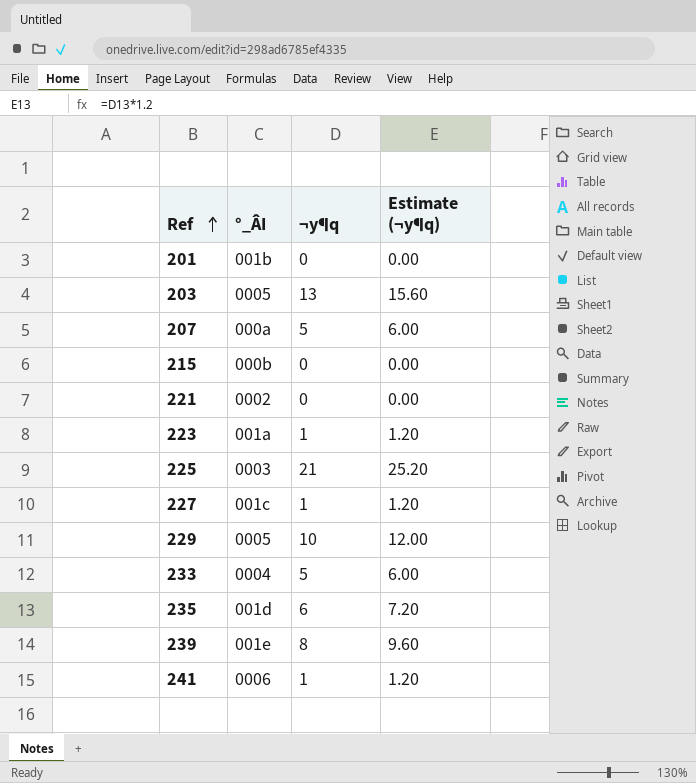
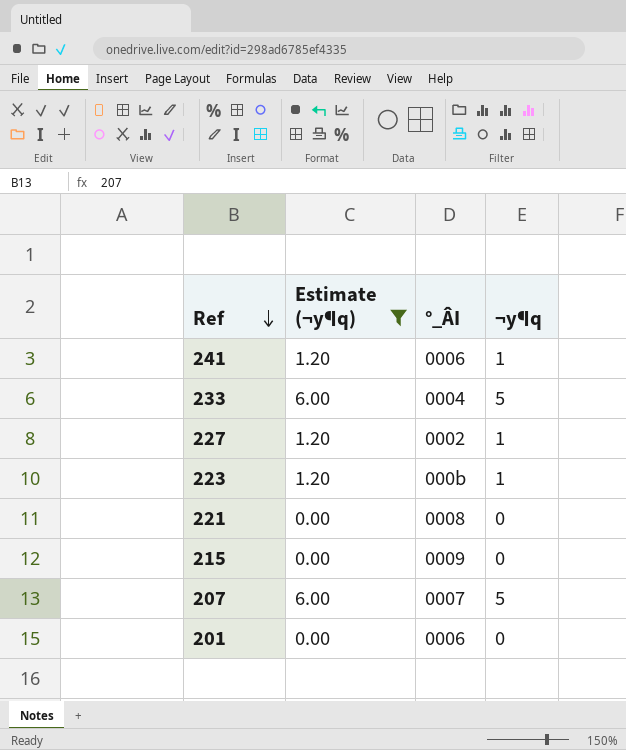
filter: none -> Estimate (¬y¶q) <= 6.00
row order: Ref ascending -> Ref descending
column Estimate (¬y¶q) | position: 4 -> 2
227 | °_ÂI: 001c -> 0002
223 | °_ÂI: 001a -> 000b
221 | °_ÂI: 0002 -> 0008
215 | °_ÂI: 000b -> 0009
207 | °_ÂI: 000a -> 0007
201 | °_ÂI: 001b -> 0006

